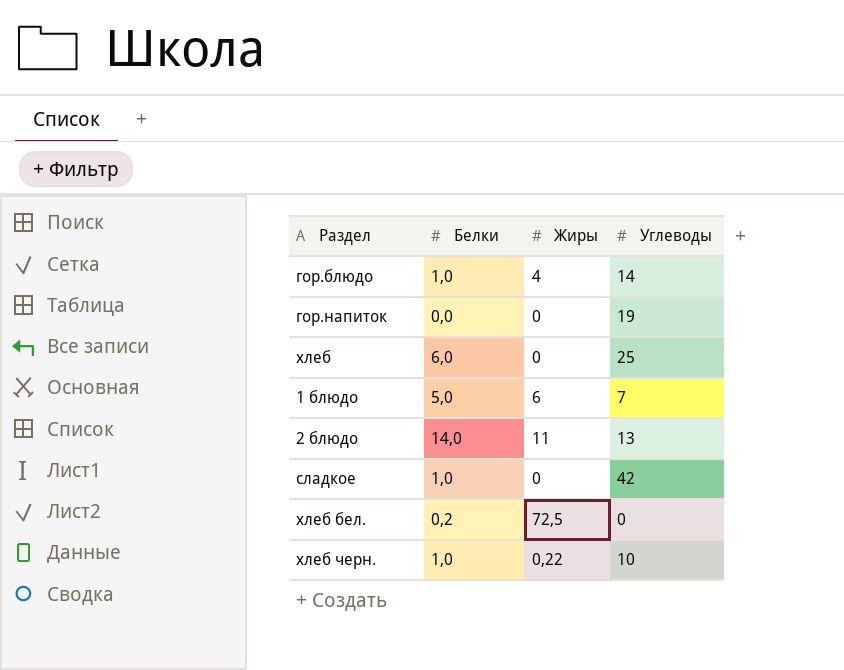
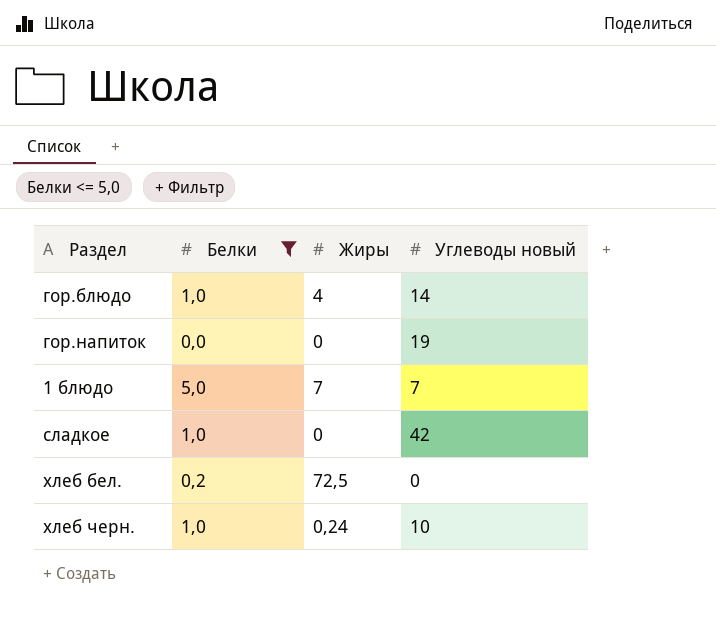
filter: none -> Белки <= 5,0
column name: Углеводы -> Углеводы новый
1 блюдо | Жиры: 6 -> 7
хлеб черн. | Жиры: 0,22 -> 0,24

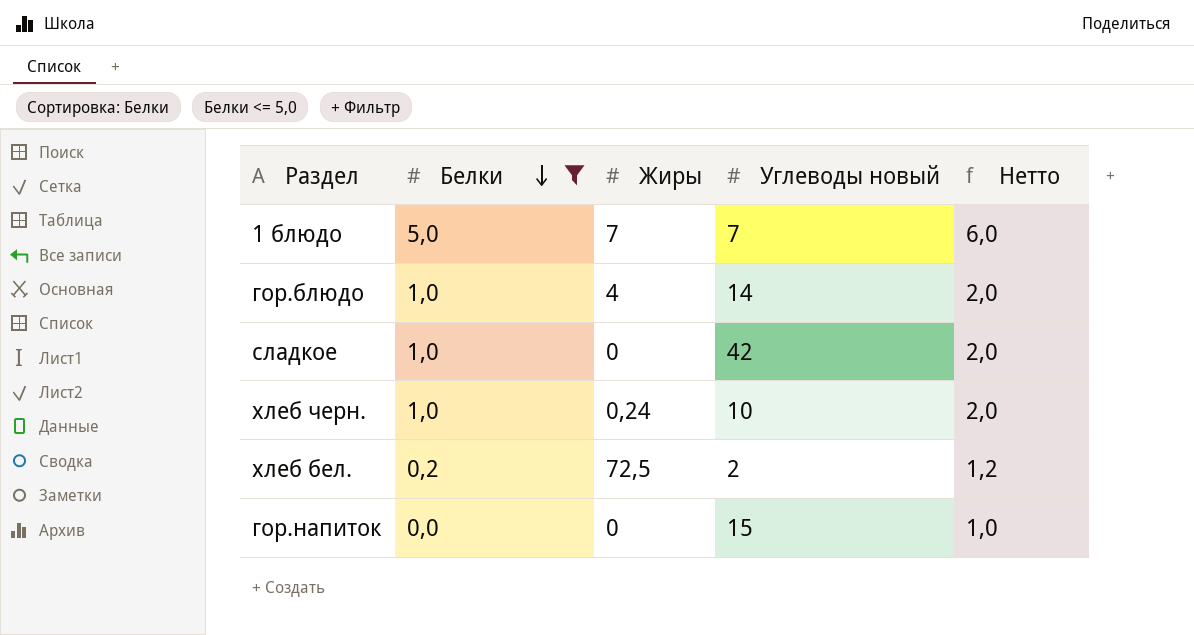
row order: none -> Белки descending
column Нетто | formula: none -> [Белки] + 1
хлеб бел. | Углеводы новый: 0 -> 2
гор.напиток | Углеводы новый: 19 -> 15

